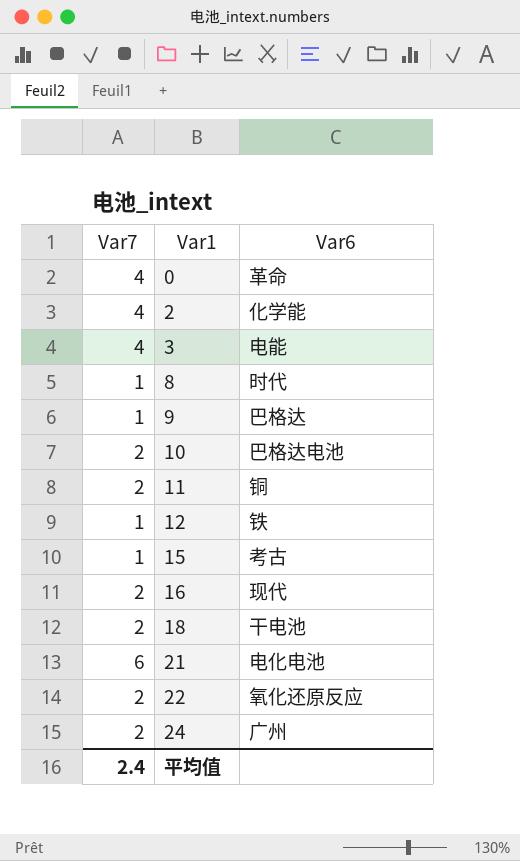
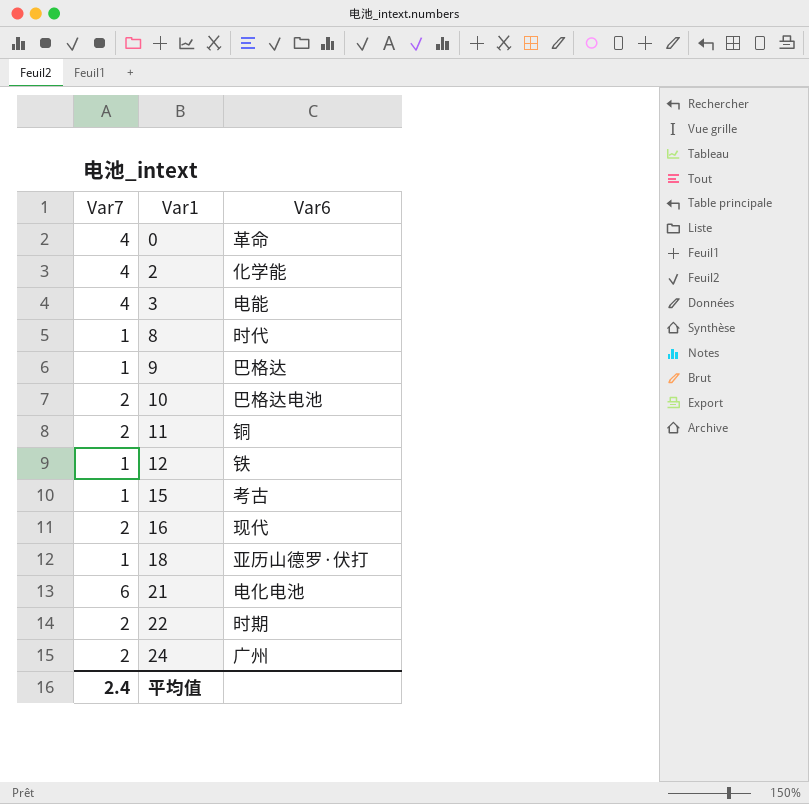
18 | Var7: 2 -> 1
18 | Var6: 干电池 -> 亚历山德罗·伏打
22 | Var6: 氧化还原反应 -> 时期

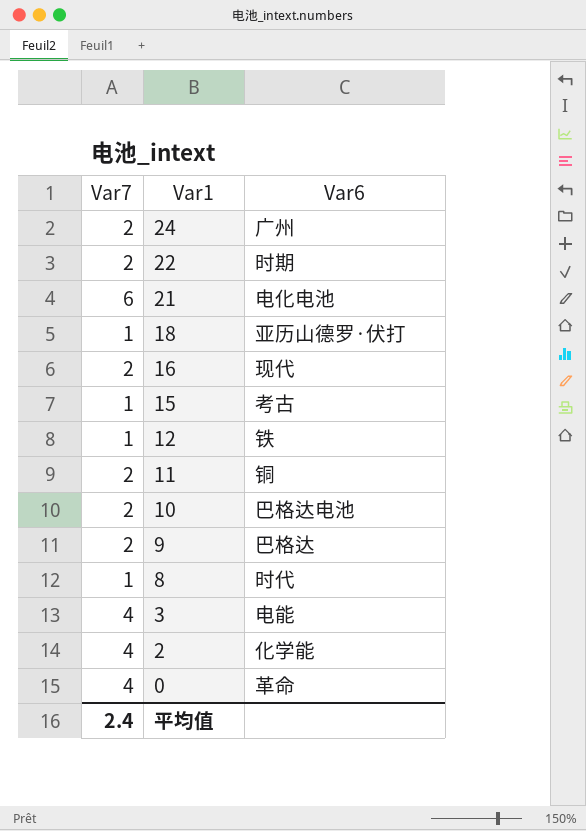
row order: Var1 ascending -> Var1 descending
9 | Var7: 1 -> 2

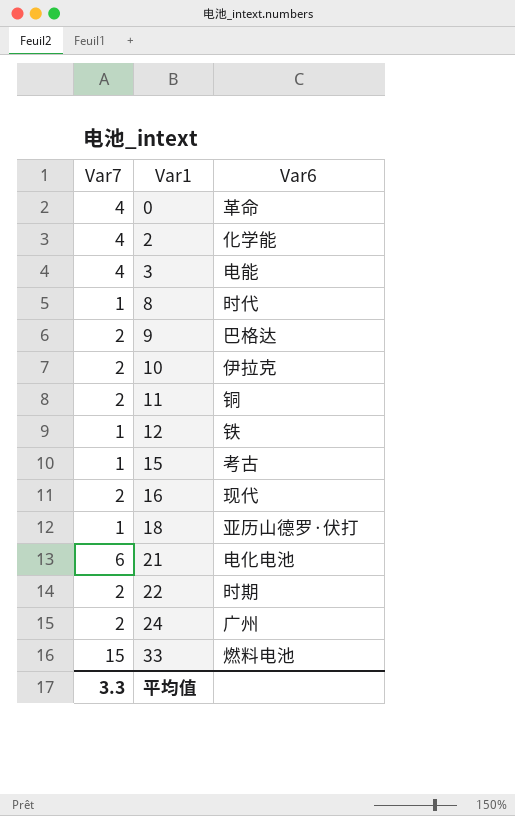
row order: Var1 descending -> Var1 ascending
10 | Var6: 巴格达电池 -> 伊拉克
row 33: none -> 15 | 燃料电池
平均值 | Var7: 2.4 -> 3.3

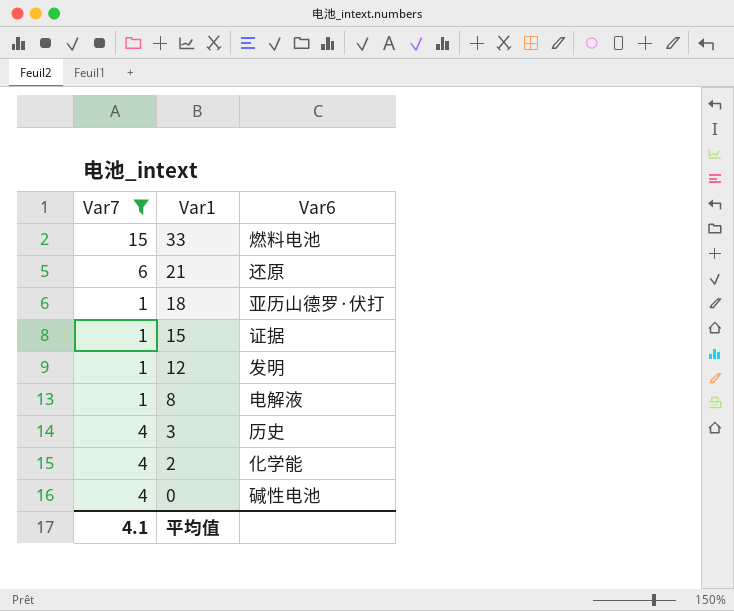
filter: none -> Var7 != 2
row order: Var1 ascending -> Var1 descending
21 | Var6: 电化电池 -> 还原
15 | Var6: 考古 -> 证据
12 | Var6: 铁 -> 发明
8 | Var6: 时代 -> 电解液
3 | Var6: 电能 -> 历史
0 | Var6: 革命 -> 碱性电池
平均值 | Var7: 3.3 -> 4.1

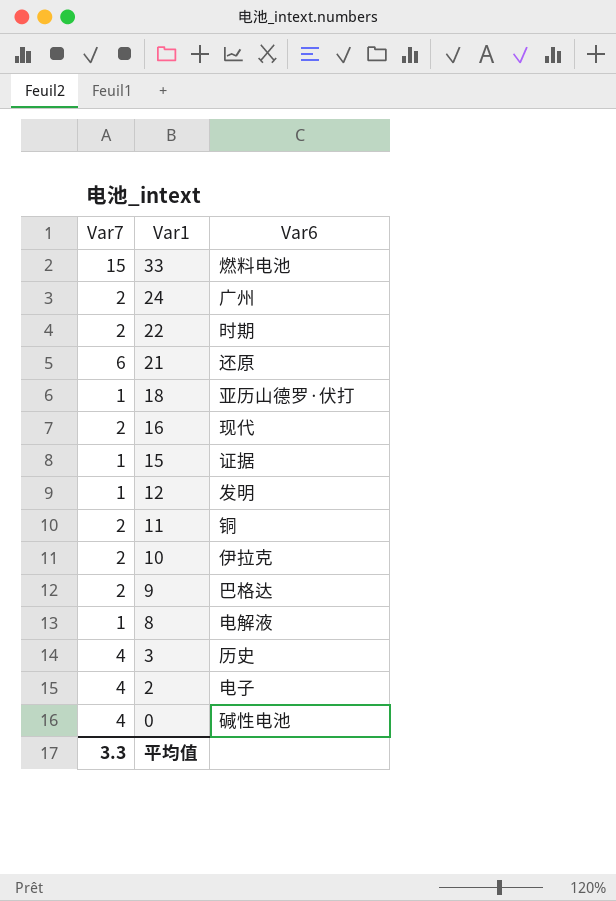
filter: Var7 != 2 -> none
2 | Var6: 化学能 -> 电子
平均值 | Var7: 4.1 -> 3.3

